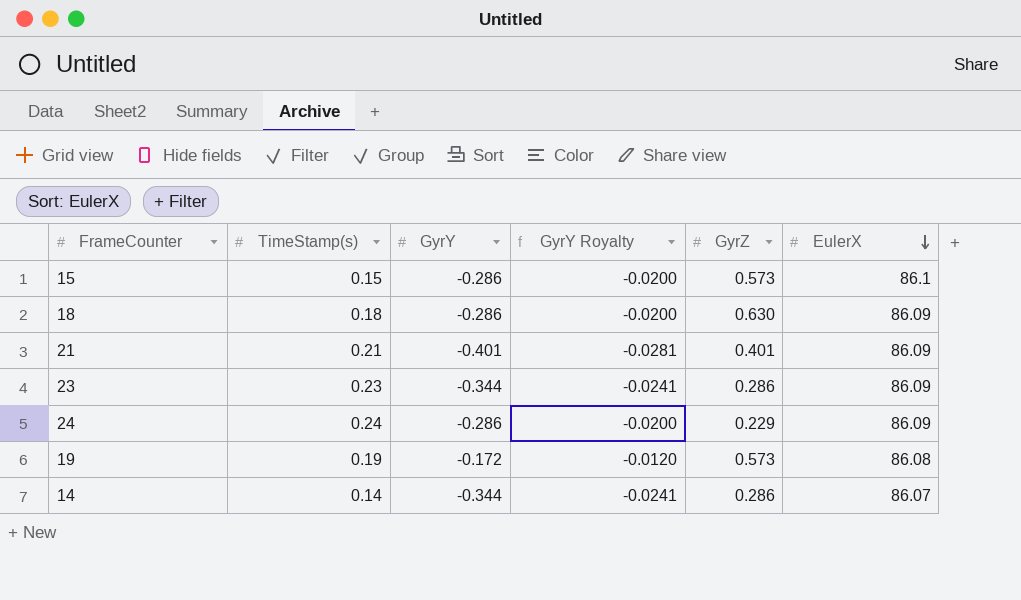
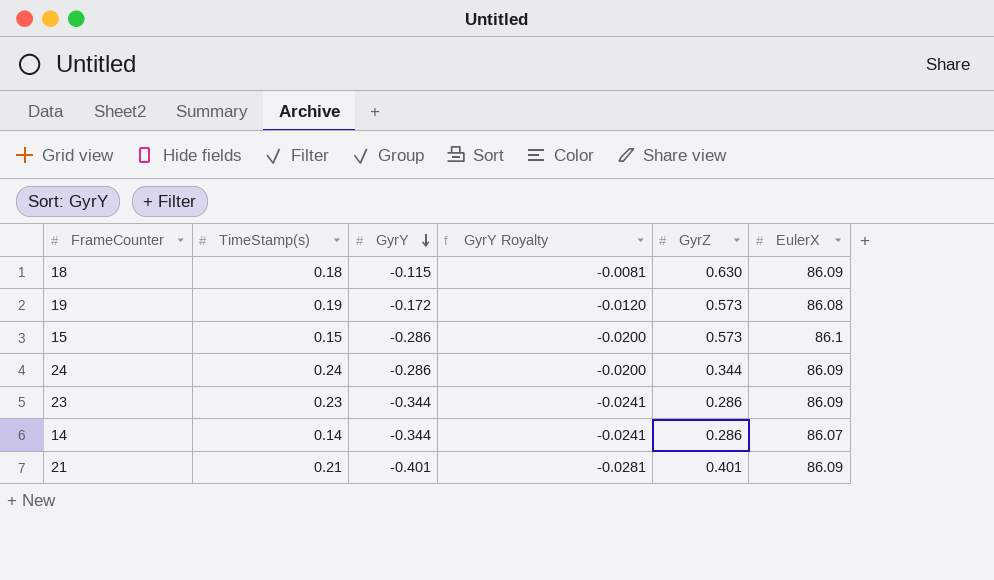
row order: EulerX descending -> GyrY descending
18 | GyrY: -0.286 -> -0.115
18 | GyrY Royalty: -0.0200 -> -0.0081
24 | GyrZ: 0.229 -> 0.344

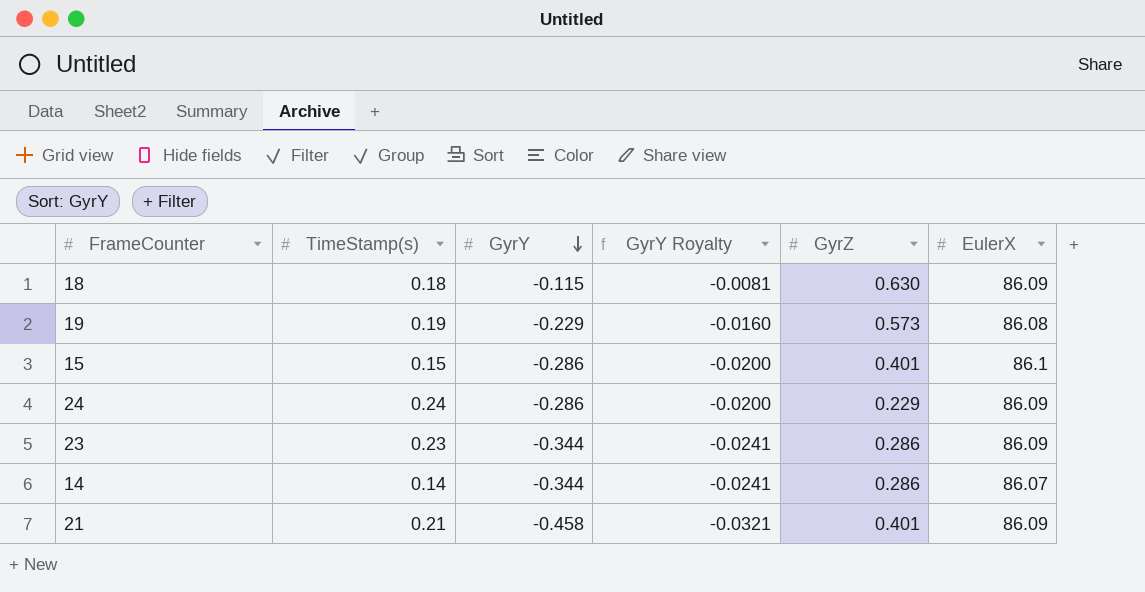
19 | GyrY: -0.172 -> -0.229
19 | GyrY Royalty: -0.0120 -> -0.0160
15 | GyrZ: 0.573 -> 0.401
24 | GyrZ: 0.344 -> 0.229
21 | GyrY: -0.401 -> -0.458
21 | GyrY Royalty: -0.0281 -> -0.0321

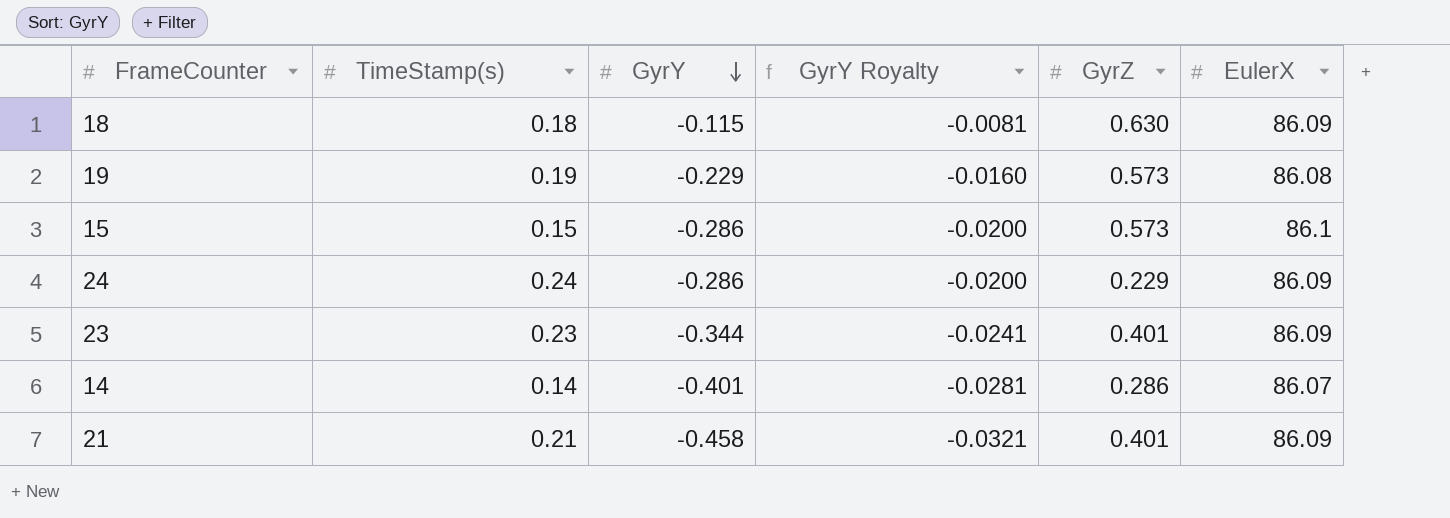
15 | GyrZ: 0.401 -> 0.573
23 | GyrZ: 0.286 -> 0.401
14 | GyrY: -0.344 -> -0.401
14 | GyrY Royalty: -0.0241 -> -0.0281

